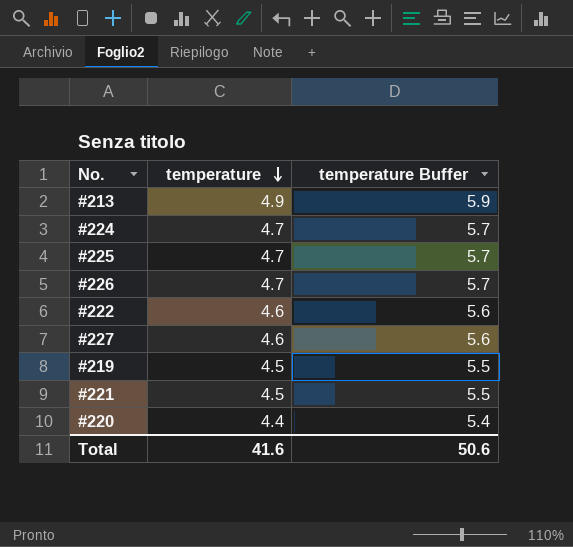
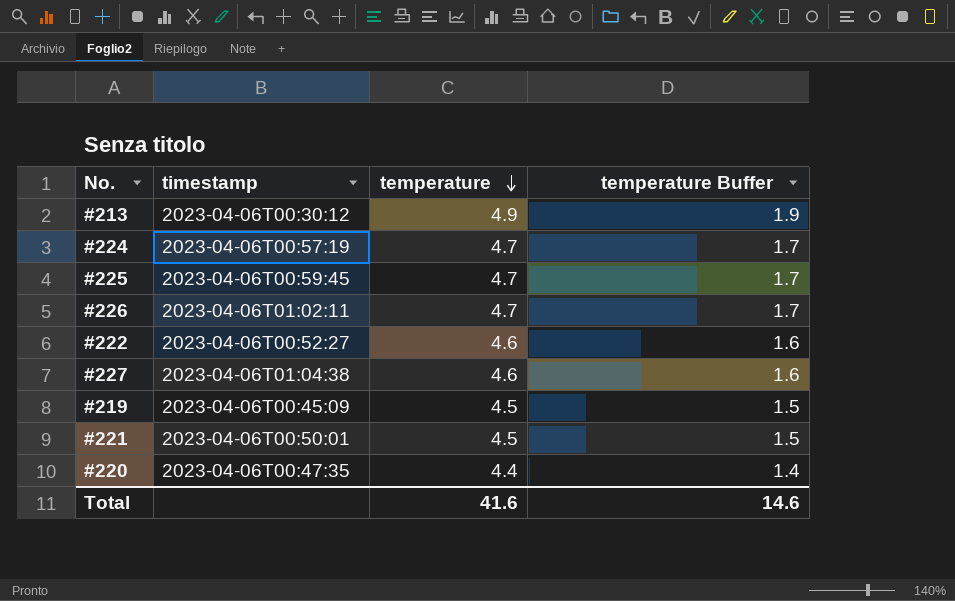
column timestamp | position: none -> 2
column temperature Buffer | formula: [temperature] + 1 -> [temperature] - 3
Total | temperature Buffer: 50.6 -> 14.6

